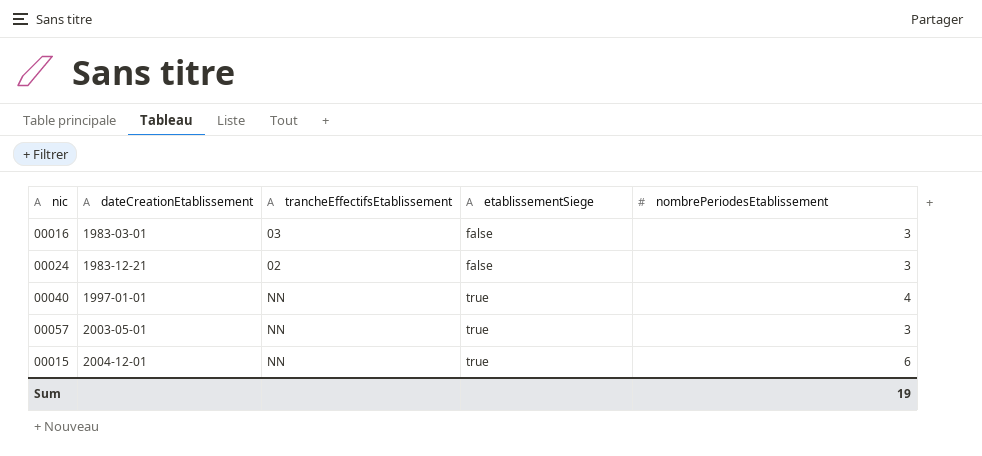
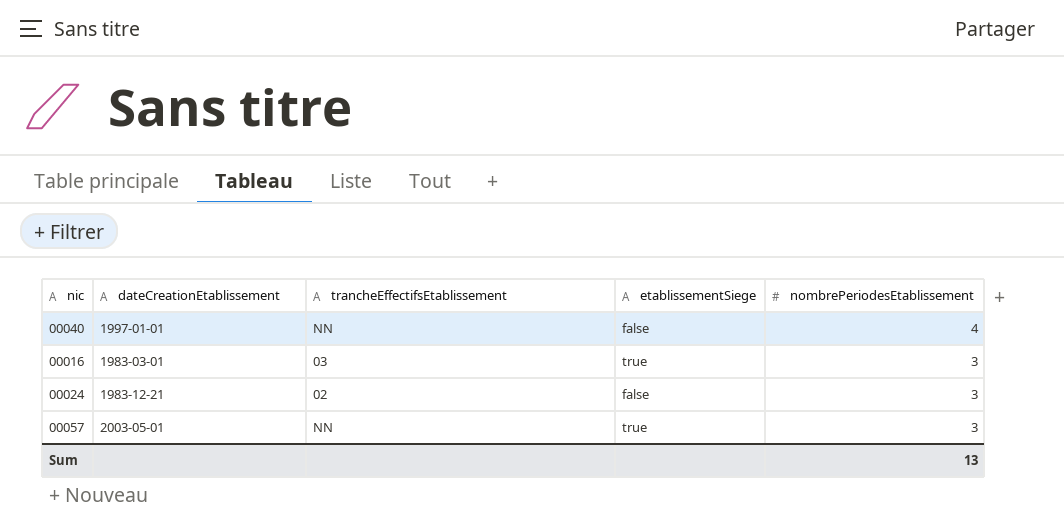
row order: dateCreationEtablissement ascending -> nombrePeriodesEtablissement descending
row 00015: 2004-12-01 | NN | true | 6 -> none
00040 | etablissementSiege: true -> false
00016 | etablissementSiege: false -> true
Sum | nombrePeriodesEtablissement: 19 -> 13

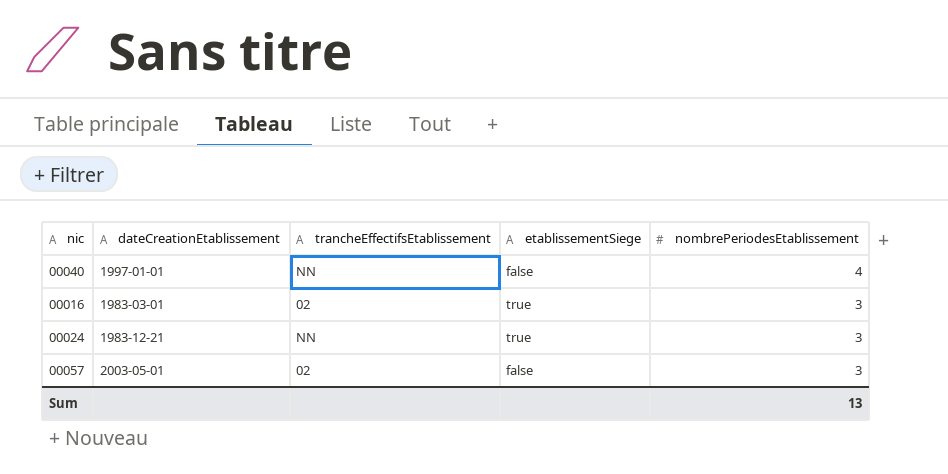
00016 | trancheEffectifsEtablissement: 03 -> 02
00024 | trancheEffectifsEtablissement: 02 -> NN
00024 | etablissementSiege: false -> true
00057 | trancheEffectifsEtablissement: NN -> 02
00057 | etablissementSiege: true -> false

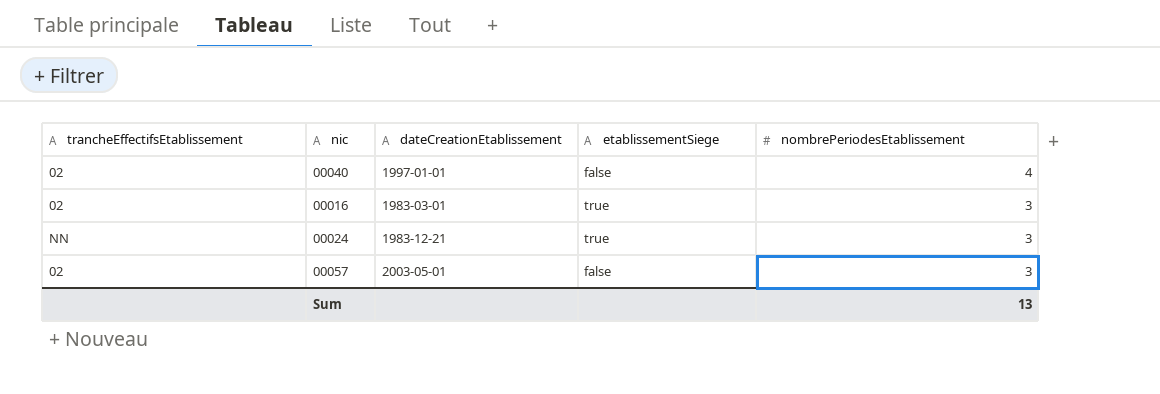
column trancheEffectifsEtablissement | position: 3 -> 1
00040 | trancheEffectifsEtablissement: NN -> 02

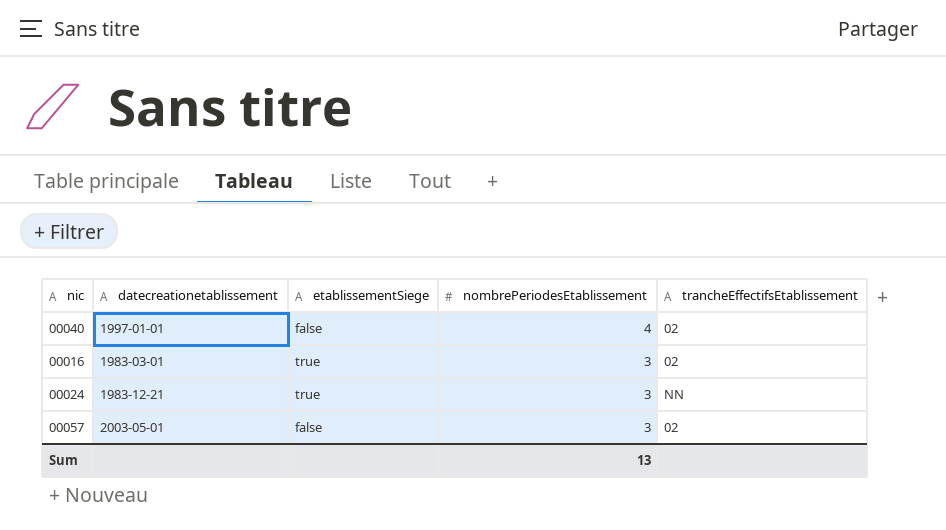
column name: dateCreationEtablissement -> datecreationetablissement
column trancheEffectifsEtablissement | position: 1 -> 5

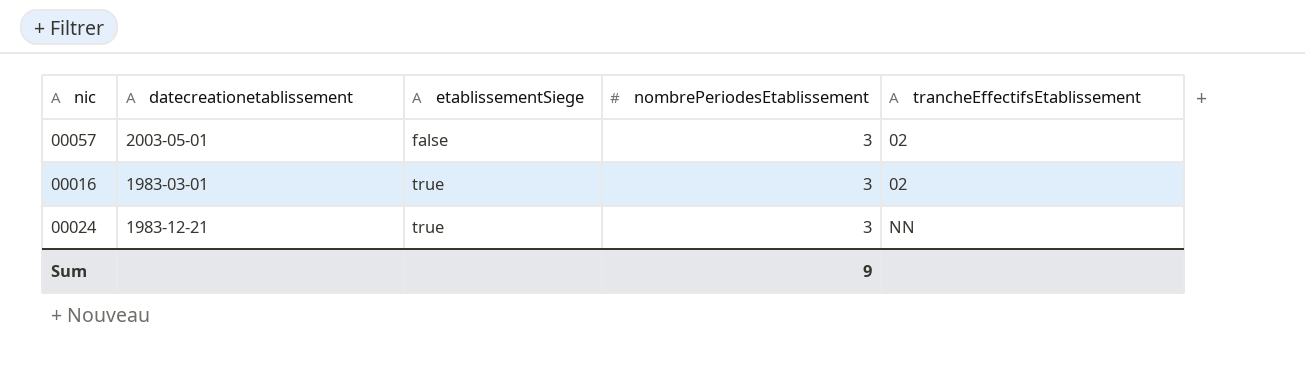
row order: nombrePeriodesEtablissement descending -> etablissementSiege ascending
row 00040: 1997-01-01 | false | 4 | 02 -> none
Sum | nombrePeriodesEtablissement: 13 -> 9

